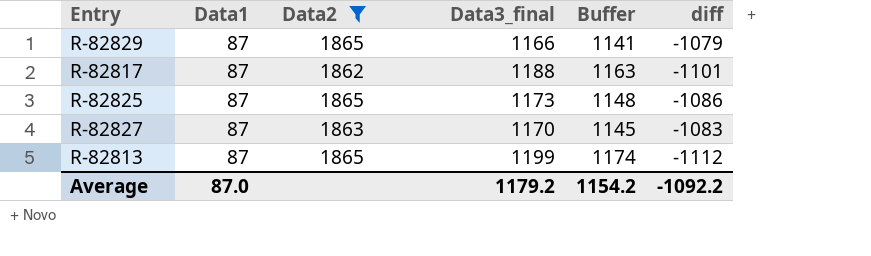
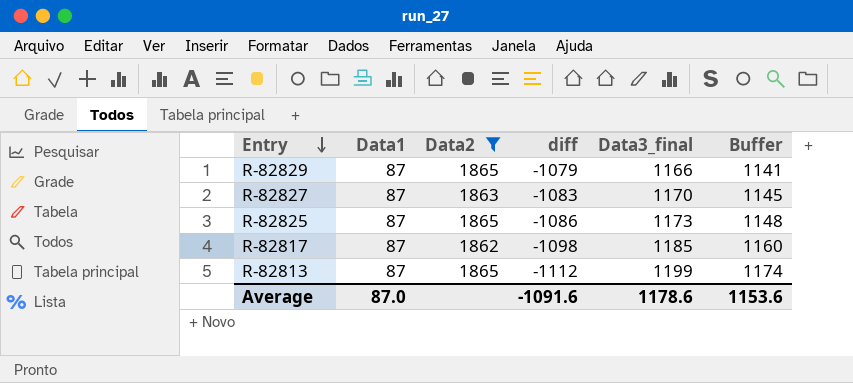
row order: none -> Entry descending
column diff | position: 6 -> 4
R-82817 | diff: -1101 -> -1098
R-82817 | Data3_final: 1188 -> 1185
R-82817 | Buffer: 1163 -> 1160
Average | diff: -1092.2 -> -1091.6
Average | Data3_final: 1179.2 -> 1178.6
Average | Buffer: 1154.2 -> 1153.6

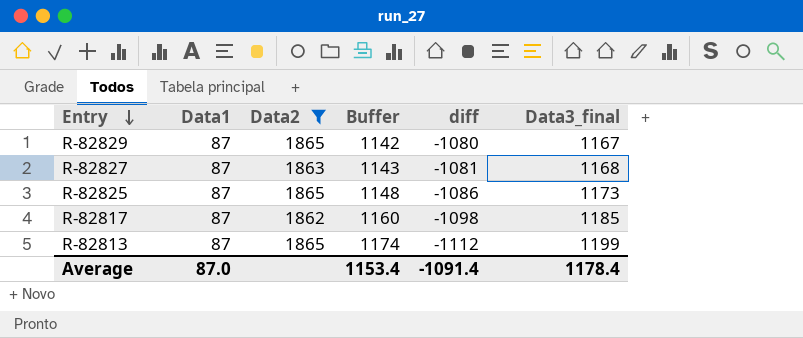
column Buffer | position: 6 -> 4
R-82829 | Buffer: 1141 -> 1142
R-82829 | diff: -1079 -> -1080
R-82829 | Data3_final: 1166 -> 1167
R-82827 | Buffer: 1145 -> 1143
R-82827 | diff: -1083 -> -1081
R-82827 | Data3_final: 1170 -> 1168
Average | Buffer: 1153.6 -> 1153.4
Average | diff: -1091.6 -> -1091.4
Average | Data3_final: 1178.6 -> 1178.4

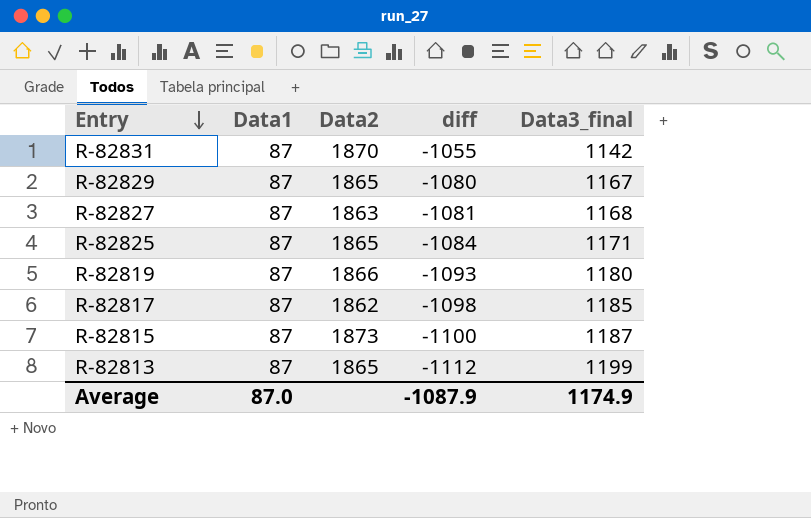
filter: Data2 <= 1865 -> none
column Buffer | formula: [Data3_final] - 25 -> none
R-82825 | diff: -1086 -> -1084
R-82825 | Data3_final: 1173 -> 1171
Average | diff: -1091.4 -> -1087.9
Average | Data3_final: 1178.4 -> 1174.9

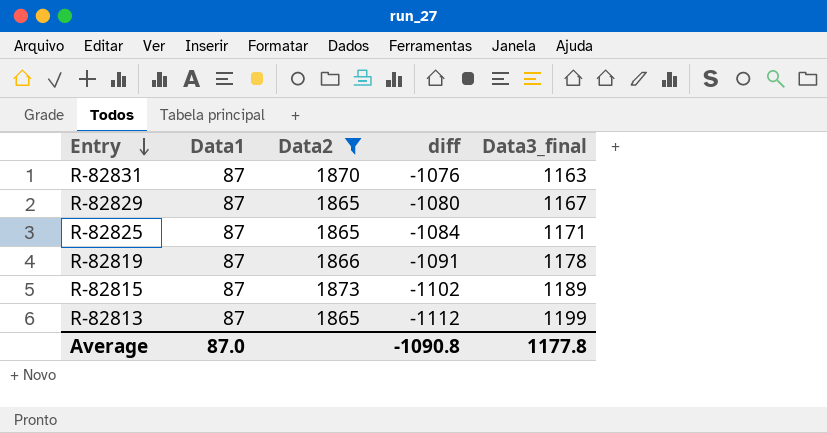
filter: none -> Data2 >= 1865
R-82831 | diff: -1055 -> -1076
R-82831 | Data3_final: 1142 -> 1163
R-82819 | diff: -1093 -> -1091
R-82819 | Data3_final: 1180 -> 1178
R-82815 | diff: -1100 -> -1102
R-82815 | Data3_final: 1187 -> 1189
Average | diff: -1087.9 -> -1090.8
Average | Data3_final: 1174.9 -> 1177.8

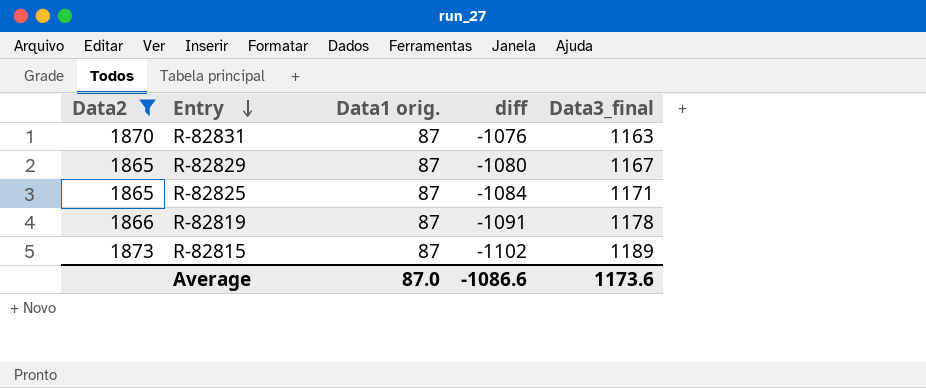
column Data2 | position: 3 -> 1
column name: Data1 -> Data1 orig.
row R-82813: 87 | 1865 | -1112 | 1199 -> none
Average | diff: -1090.8 -> -1086.6
Average | Data3_final: 1177.8 -> 1173.6

